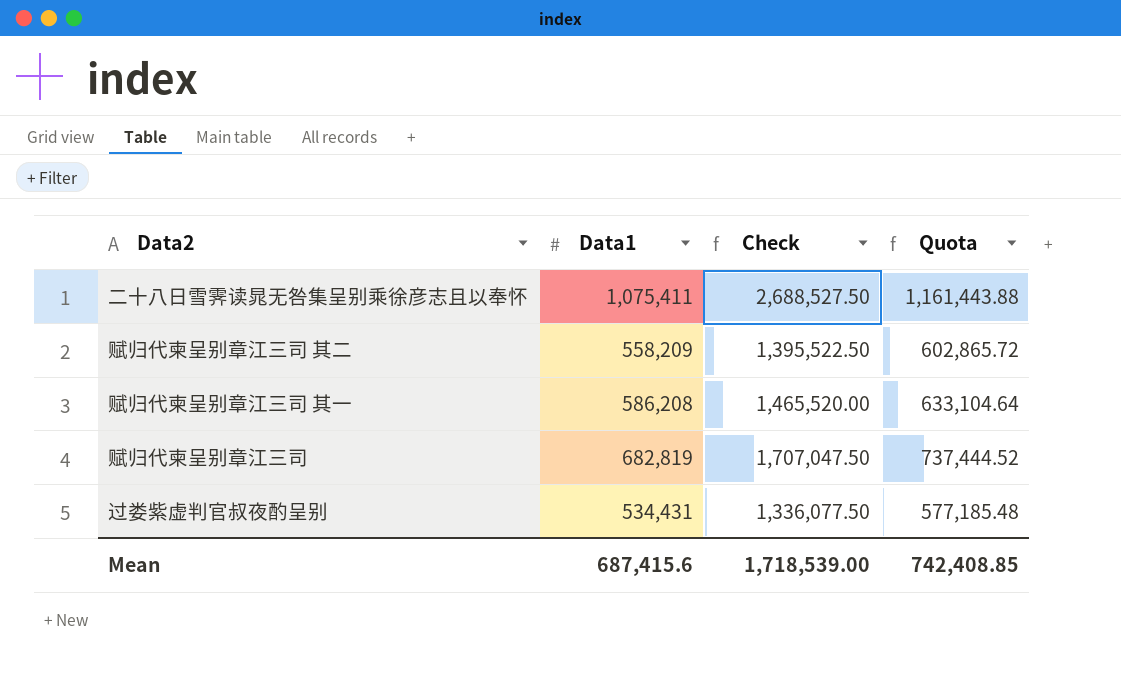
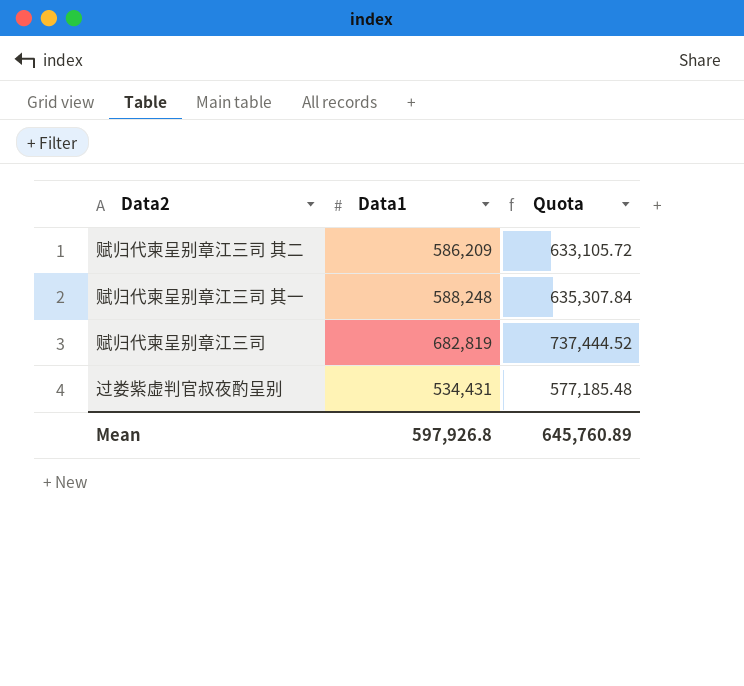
column Check | formula: [Data1] * 2.5 -> none
row 二十八日雪霁读晁无咎集呈别乘徐彦志且以奉怀: 1,075,411 | 2,688,527.50 | 1,161,443.88 -> none
赋归代柬呈别章江三司 其二 | Data1: 558,209 -> 586,209
赋归代柬呈别章江三司 其二 | Quota: 602,865.72 -> 633,105.72
赋归代柬呈别章江三司 其一 | Data1: 586,208 -> 588,248
赋归代柬呈别章江三司 其一 | Quota: 633,104.64 -> 635,307.84
Mean | Data1: 687,415.6 -> 597,926.8
Mean | Quota: 742,408.85 -> 645,760.89

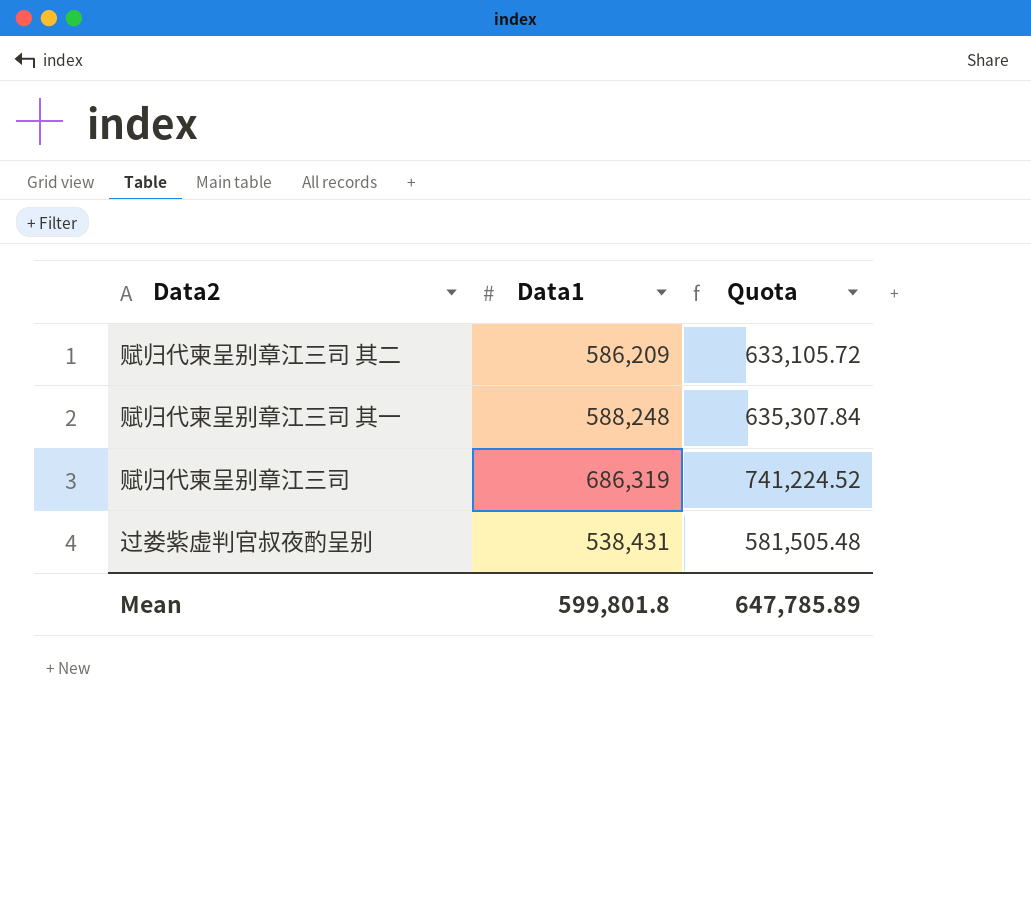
赋归代柬呈别章江三司 | Data1: 682,819 -> 686,319
赋归代柬呈别章江三司 | Quota: 737,444.52 -> 741,224.52
过娄紫虚判官叔夜酌呈别 | Data1: 534,431 -> 538,431
过娄紫虚判官叔夜酌呈别 | Quota: 577,185.48 -> 581,505.48
Mean | Data1: 597,926.8 -> 599,801.8
Mean | Quota: 645,760.89 -> 647,785.89

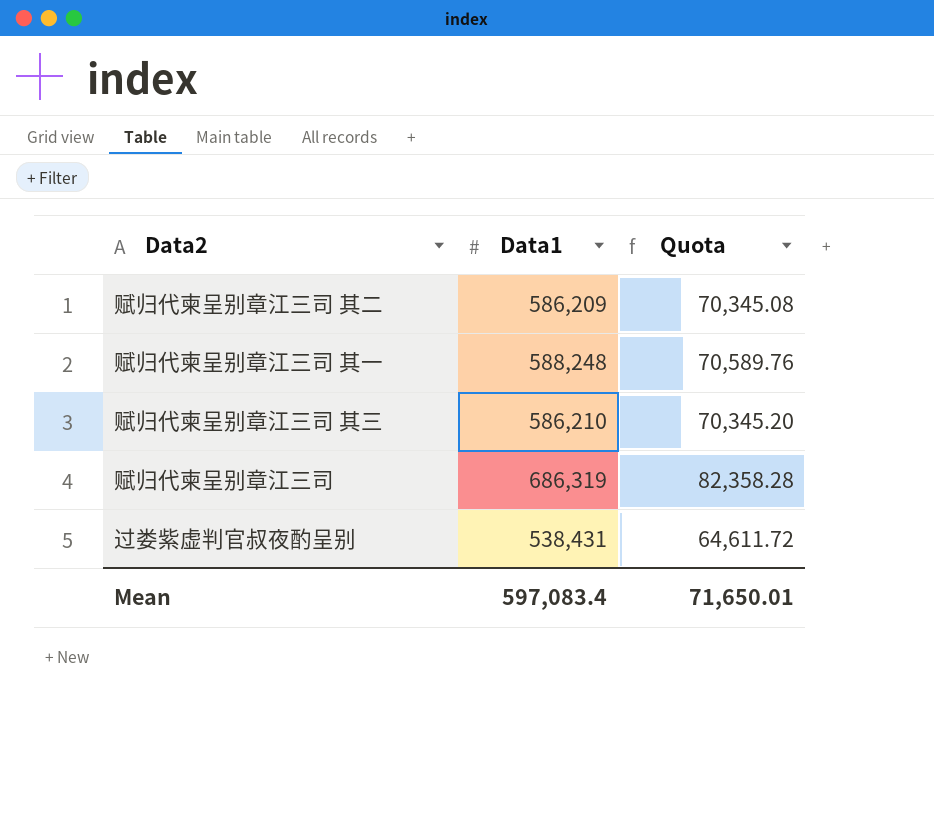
column Quota | formula: [Data1] * 1.08 -> [Data1] * 0.12
row 赋归代柬呈别章江三司 其三: none -> 586,210 | 70,345.20
Mean | Data1: 599,801.8 -> 597,083.4
Mean | Quota: 647,785.89 -> 71,650.01

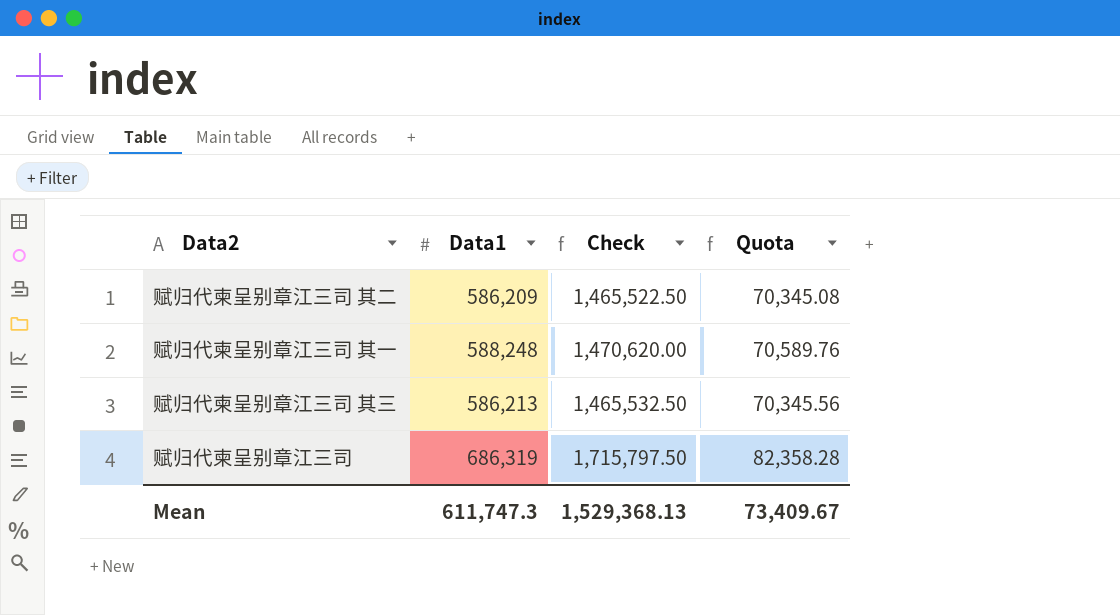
column Check | formula: none -> [Data1] * 2.5
row 过娄紫虚判官叔夜酌呈别: 538,431 | 64,611.72 -> none
赋归代柬呈别章江三司 其三 | Data1: 586,210 -> 586,213
赋归代柬呈别章江三司 其三 | Quota: 70,345.20 -> 70,345.56
Mean | Data1: 597,083.4 -> 611,747.3
Mean | Quota: 71,650.01 -> 73,409.67

